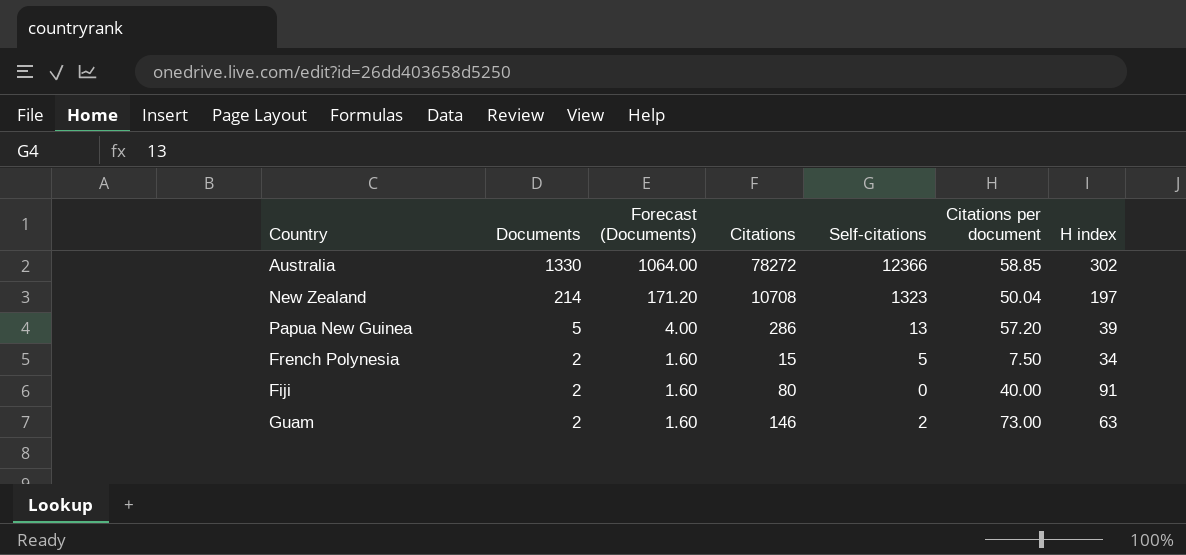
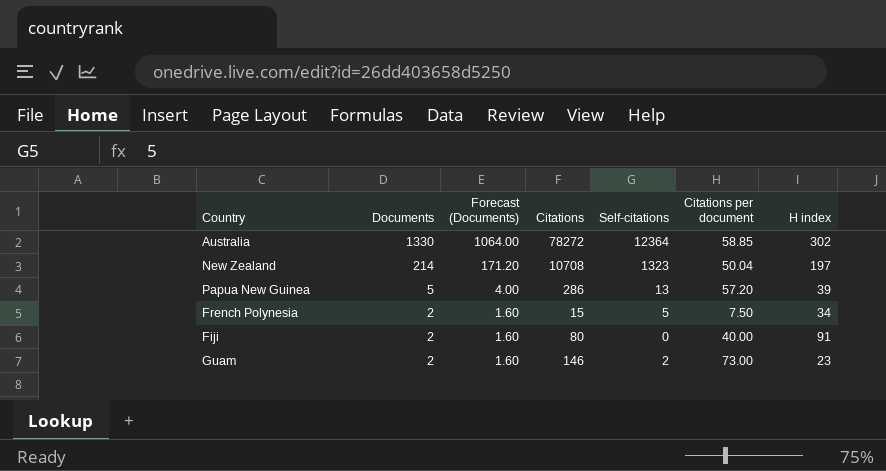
Australia | Self-citations: 12366 -> 12364
Guam | H index: 63 -> 23

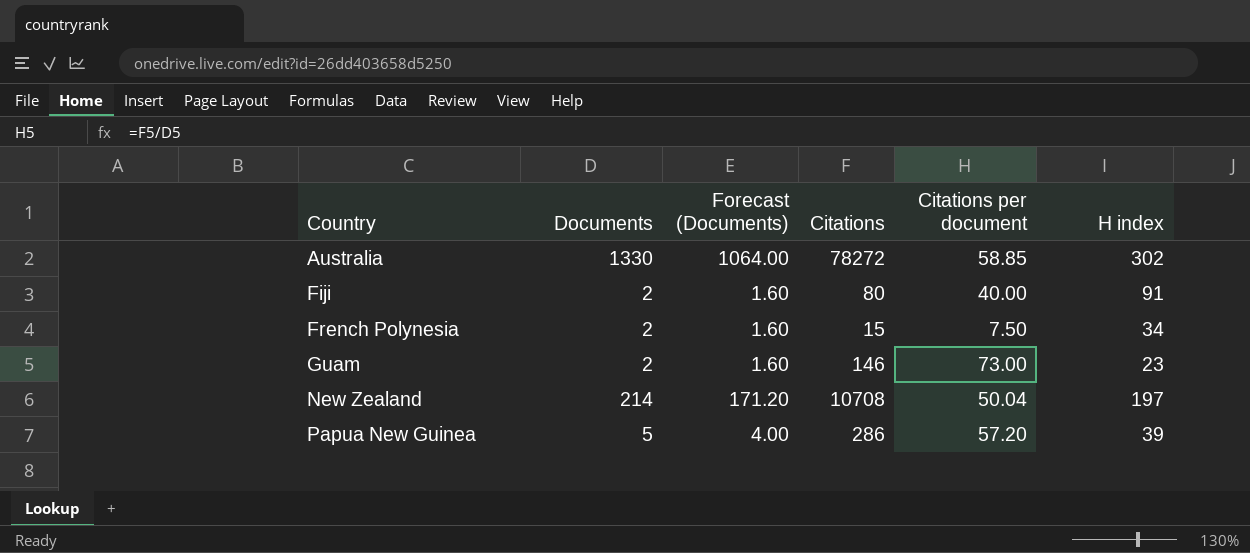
row order: Documents descending -> Country ascending
column Self-citations | position: 5 -> none

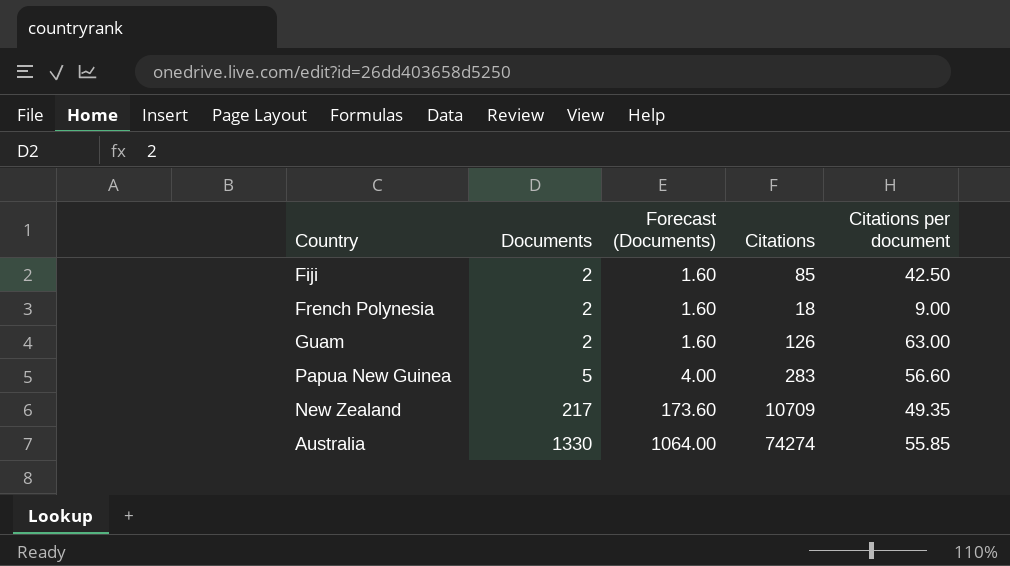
row order: Country ascending -> Documents ascending
column H index | position: 6 -> none
Fiji | Citations: 80 -> 85
Fiji | Citations per document: 40.00 -> 42.50
French Polynesia | Citations: 15 -> 18
French Polynesia | Citations per document: 7.50 -> 9.00
Guam | Citations: 146 -> 126
Guam | Citations per document: 73.00 -> 63.00
Papua New Guinea | Citations: 286 -> 283
Papua New Guinea | Citations per document: 57.20 -> 56.60
New Zealand | Documents: 214 -> 217
New Zealand | Forecast (Documents): 171.20 -> 173.60
New Zealand | Citations: 10708 -> 10709
New Zealand | Citations per document: 50.04 -> 49.35
Australia | Citations: 78272 -> 74274
Australia | Citations per document: 58.85 -> 55.85

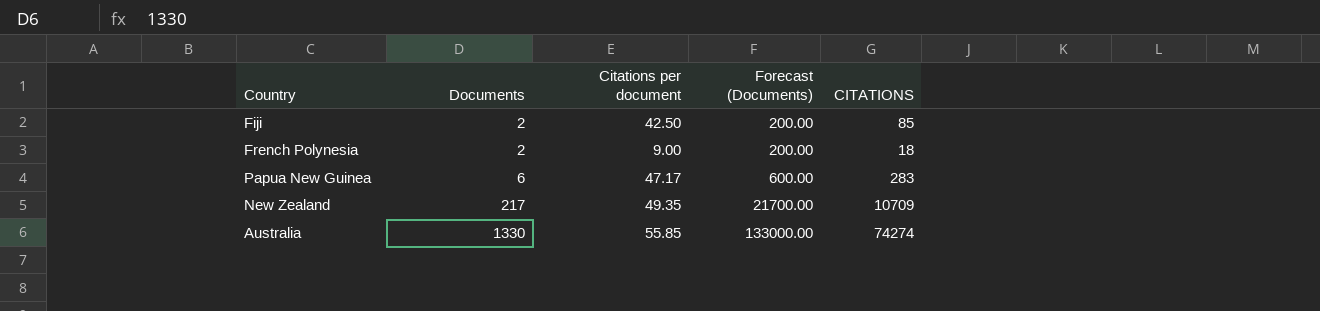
column Citations per document | position: 5 -> 3
column Forecast (Documents) | formula: [Documents] * 0.8 -> [Documents] * 100
column name: Citations -> CITATIONS
row Guam: 2 | 1.60 | 126 | 63.00 -> none
Papua New Guinea | Documents: 5 -> 6
Papua New Guinea | Citations per document: 56.60 -> 47.17

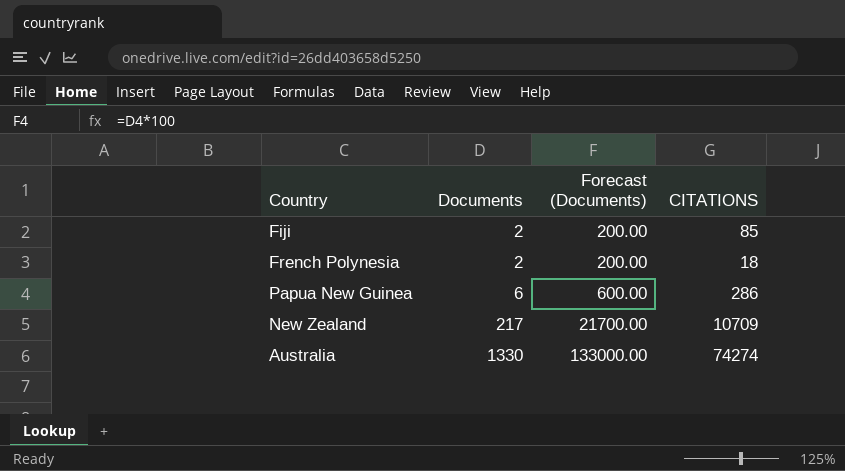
column Citations per document | formula: [CITATIONS] / [Documents] -> none
Papua New Guinea | CITATIONS: 283 -> 286

